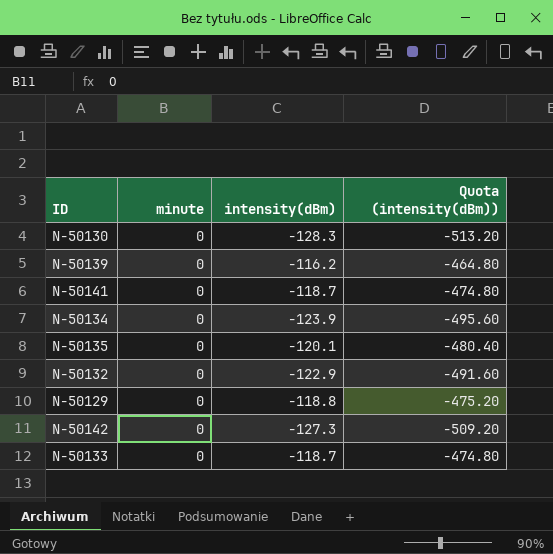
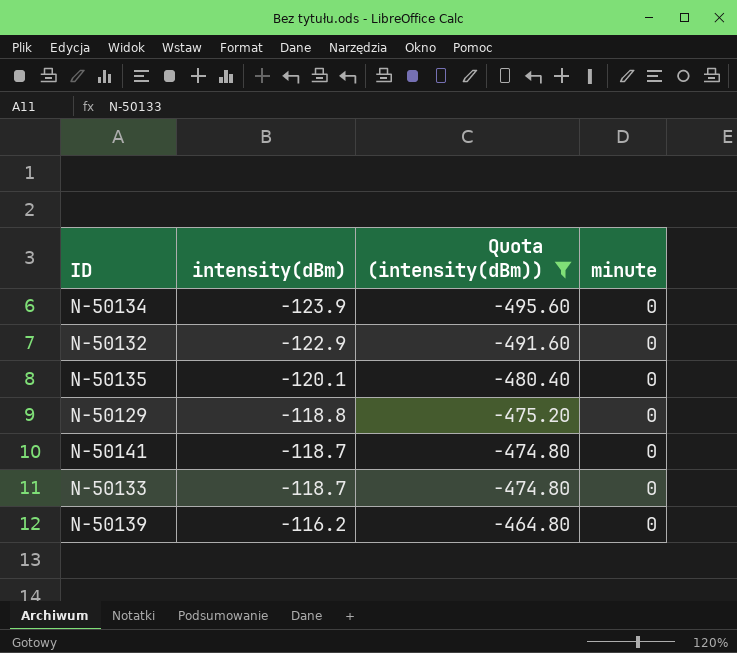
filter: none -> Quota (intensity(dBm)) >= -495.60
row order: none -> intensity(dBm) ascending
column minute | position: 2 -> 4

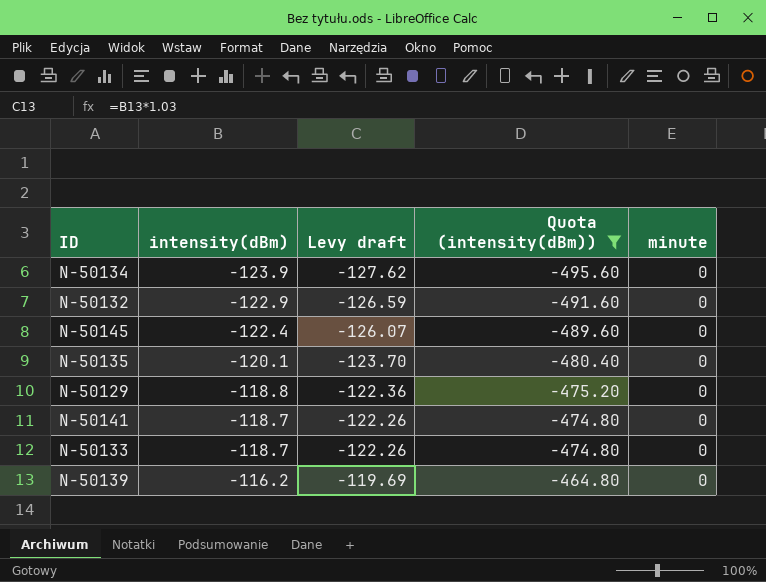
column Levy draft | formula: none -> [intensity(dBm)] * 1.03
row N-50145: none -> -122.4 | -126.07 | -489.60 | 0

